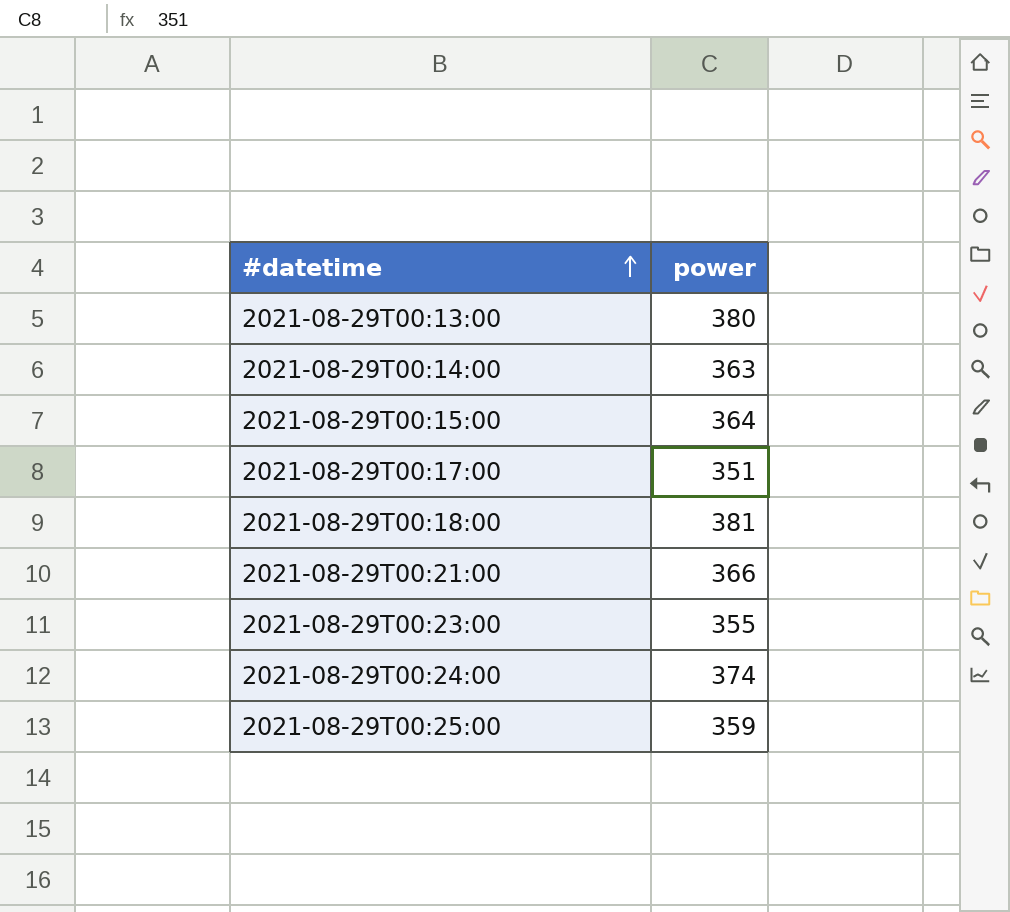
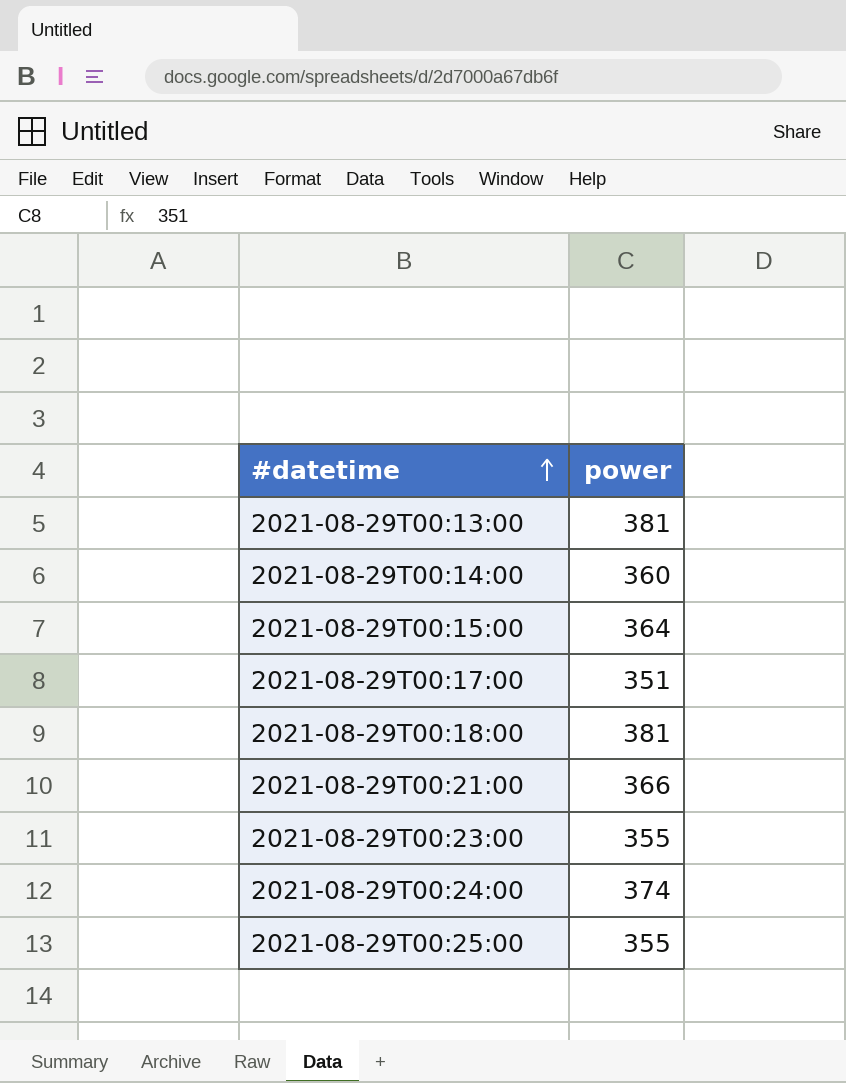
2021-08-29T00:13:00 | power: 380 -> 381
2021-08-29T00:14:00 | power: 363 -> 360
2021-08-29T00:25:00 | power: 359 -> 355

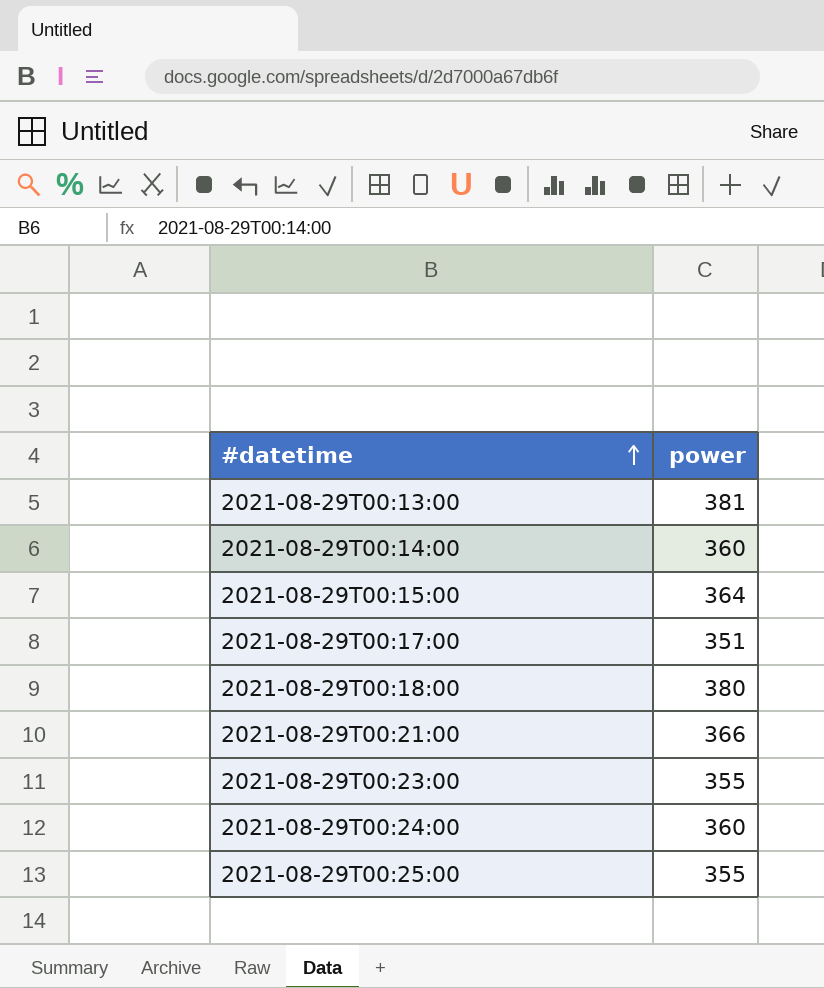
2021-08-29T00:18:00 | power: 381 -> 380
2021-08-29T00:24:00 | power: 374 -> 360

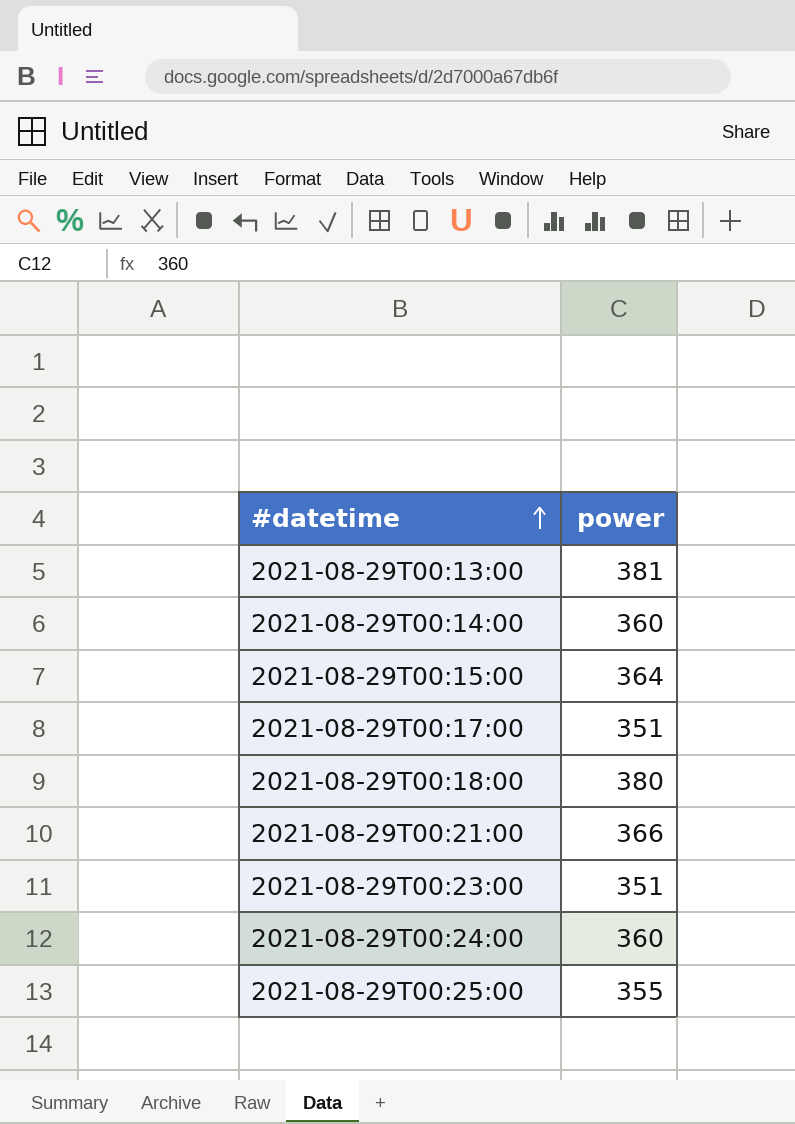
2021-08-29T00:23:00 | power: 355 -> 351

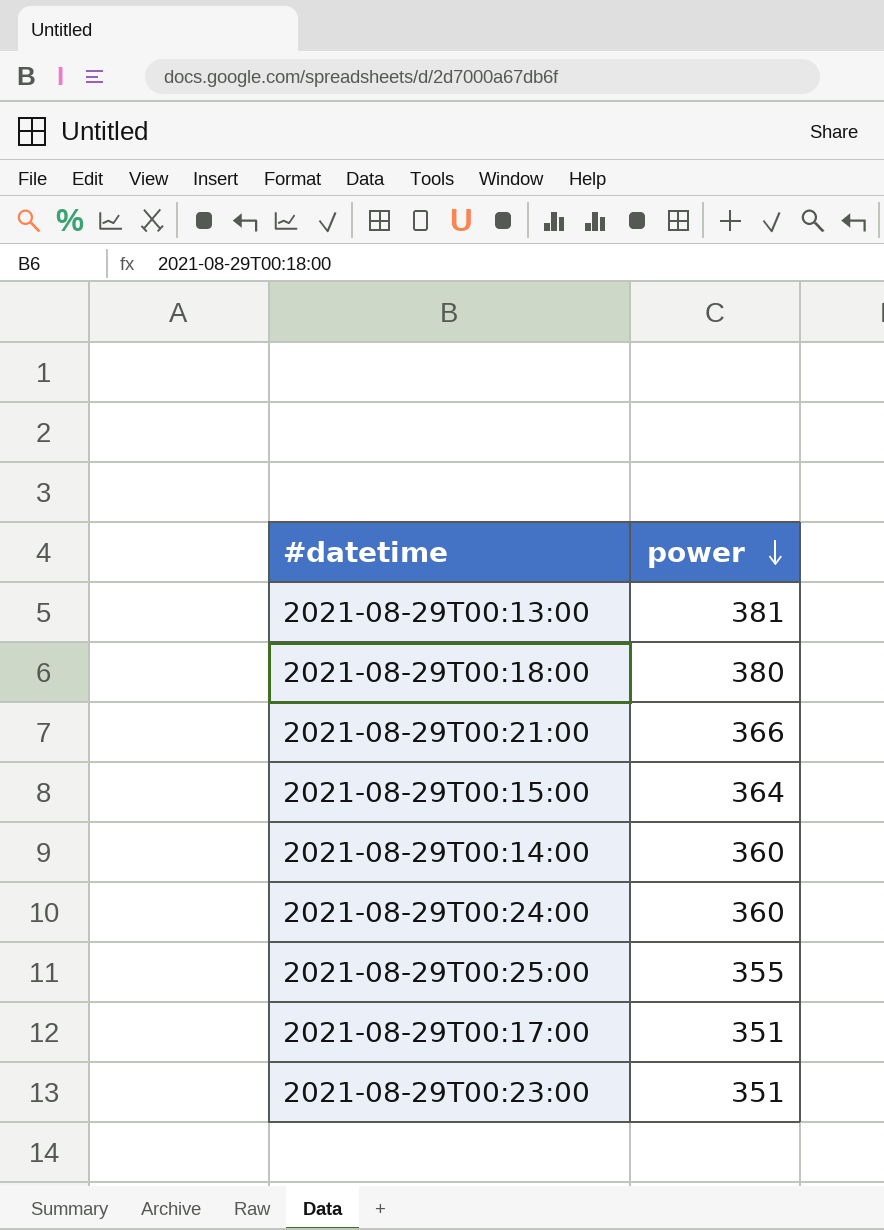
row order: #datetime ascending -> power descending

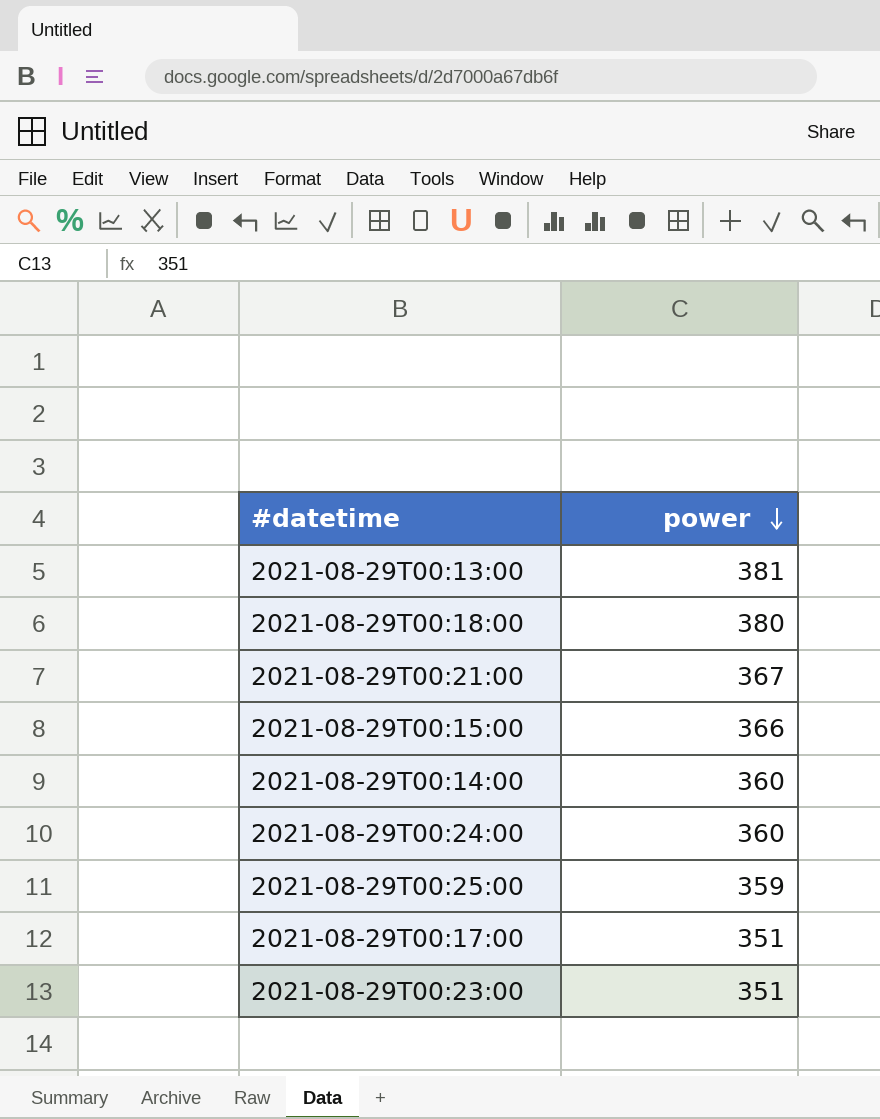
2021-08-29T00:21:00 | power: 366 -> 367
2021-08-29T00:15:00 | power: 364 -> 366
2021-08-29T00:25:00 | power: 355 -> 359

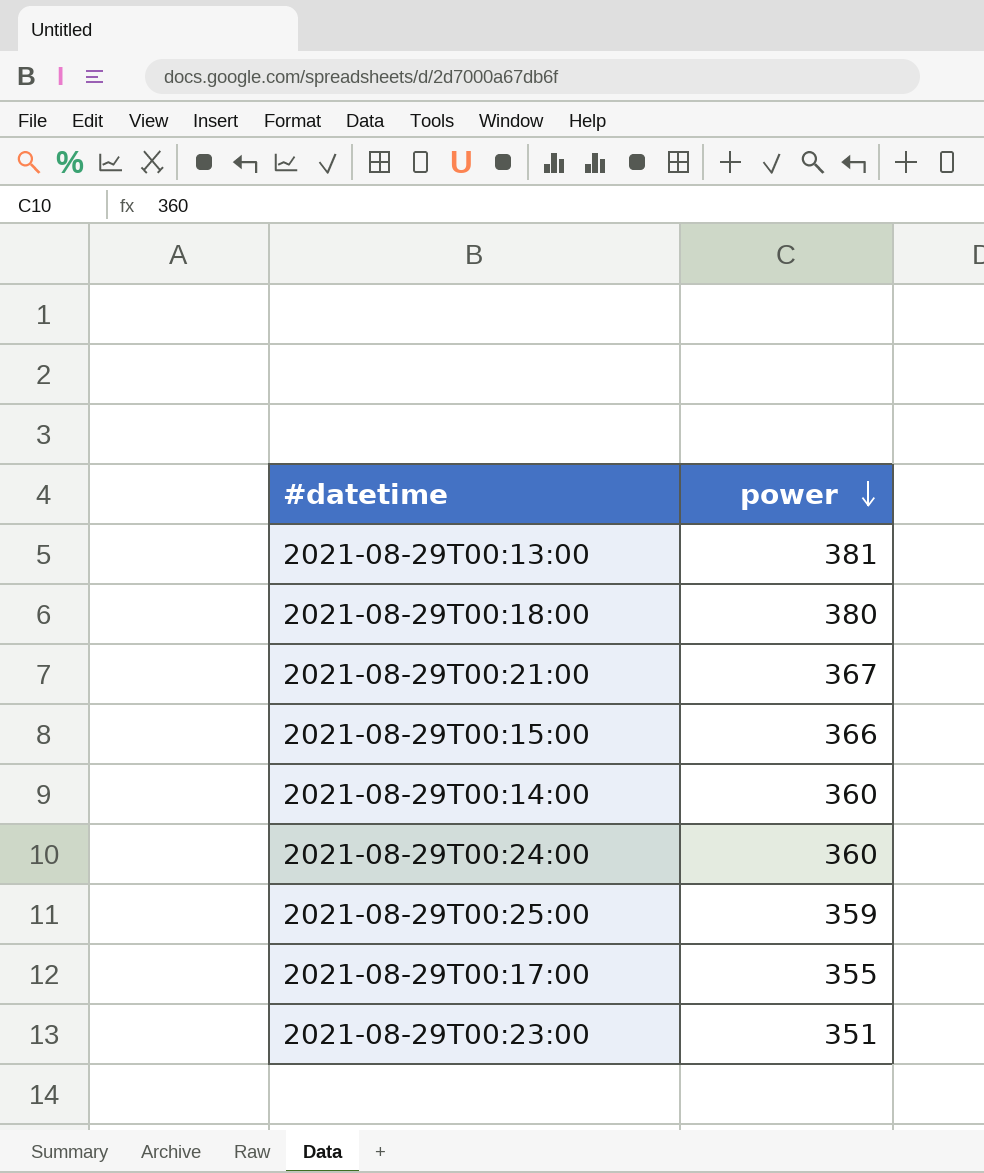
2021-08-29T00:17:00 | power: 351 -> 355

